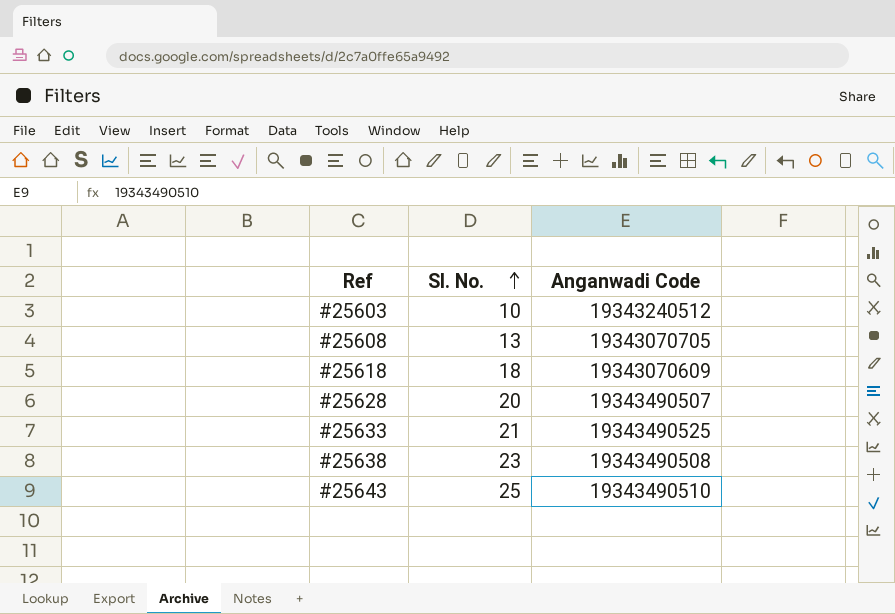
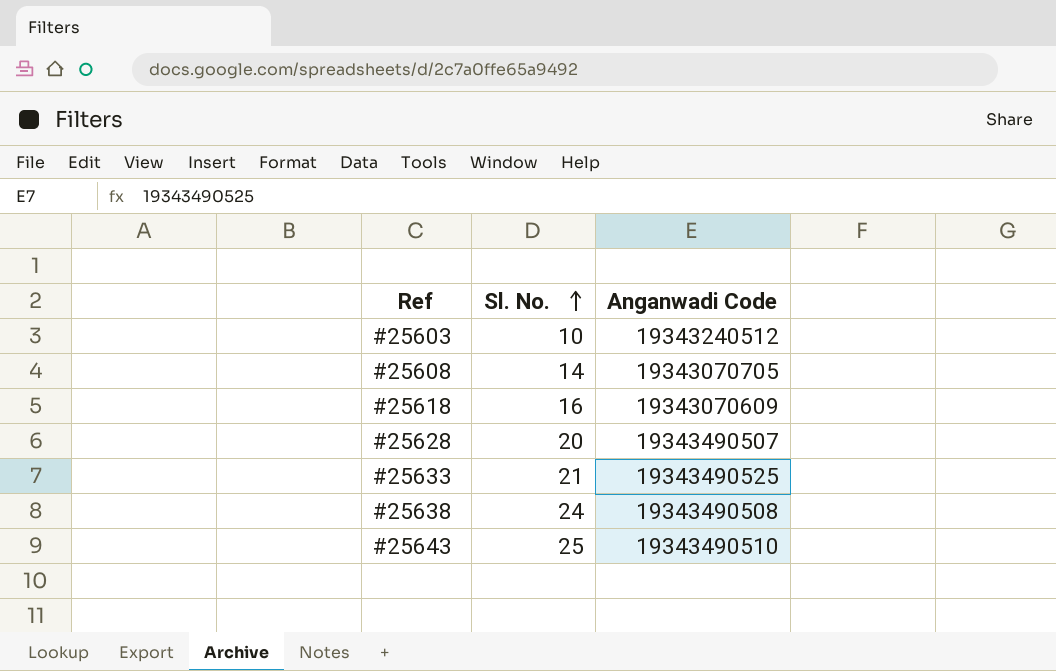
#25608 | Sl. No.: 13 -> 14
#25618 | Sl. No.: 18 -> 16
#25638 | Sl. No.: 23 -> 24

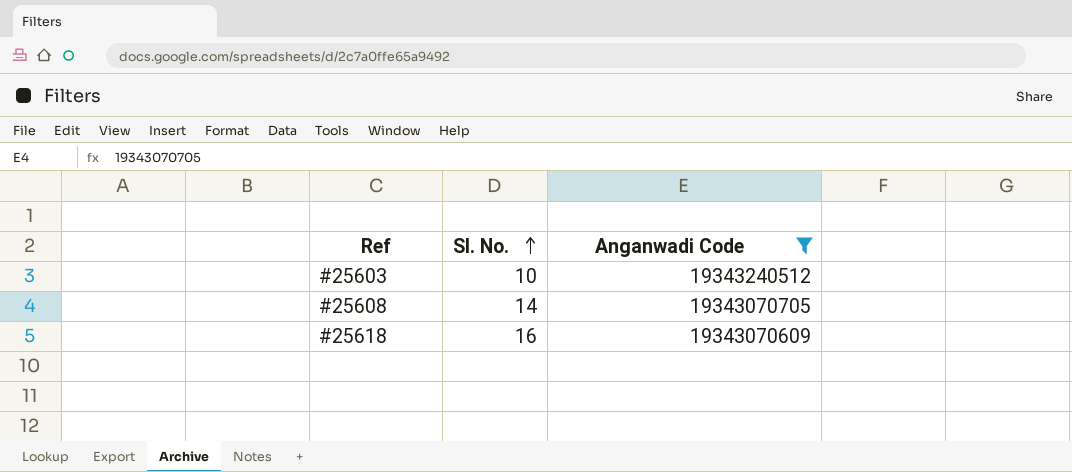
filter: none -> Anganwadi Code <= 19343240512

